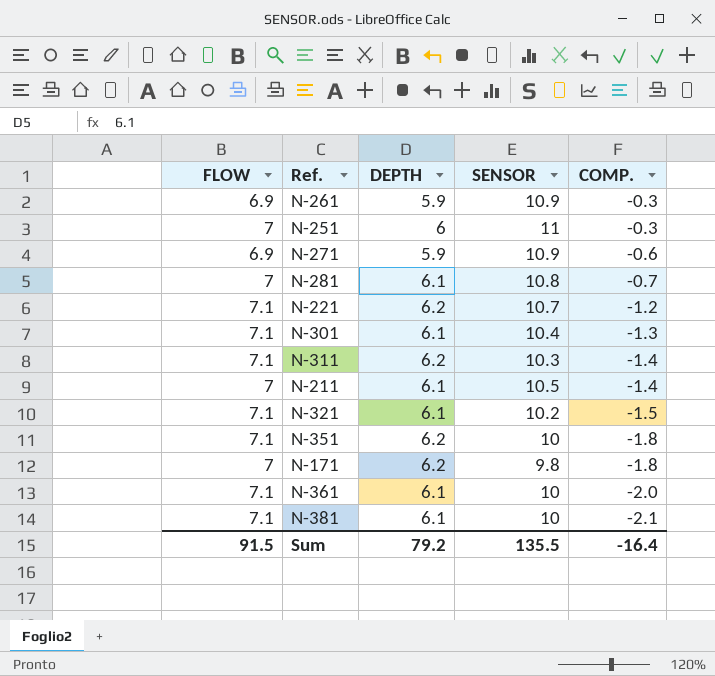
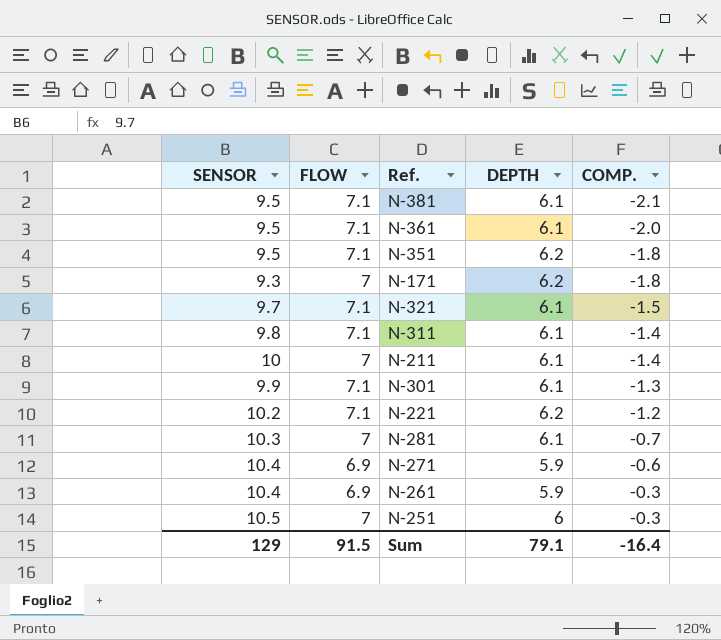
row order: COMP. descending -> COMP. ascending
column SENSOR | position: 4 -> 1
N-381 | SENSOR: 10 -> 9.5
N-361 | SENSOR: 10 -> 9.5
N-351 | SENSOR: 10 -> 9.5
N-171 | SENSOR: 9.8 -> 9.3
N-321 | SENSOR: 10.2 -> 9.7
N-311 | SENSOR: 10.3 -> 9.8
N-311 | DEPTH: 6.2 -> 6.1
N-211 | SENSOR: 10.5 -> 10
N-301 | SENSOR: 10.4 -> 9.9
N-221 | SENSOR: 10.7 -> 10.2
N-281 | SENSOR: 10.8 -> 10.3
N-271 | SENSOR: 10.9 -> 10.4
N-261 | SENSOR: 10.9 -> 10.4
N-251 | SENSOR: 11 -> 10.5
Sum | SENSOR: 135.5 -> 129
Sum | DEPTH: 79.2 -> 79.1

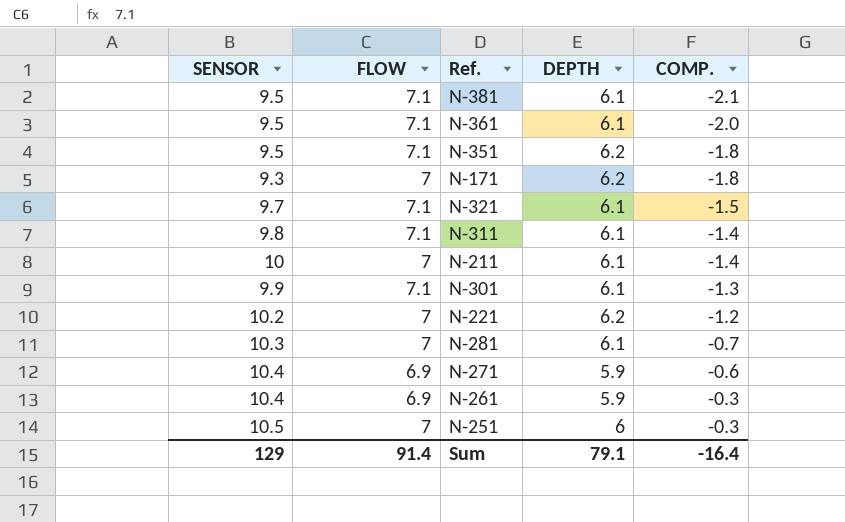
N-221 | FLOW: 7.1 -> 7
Sum | FLOW: 91.5 -> 91.4

